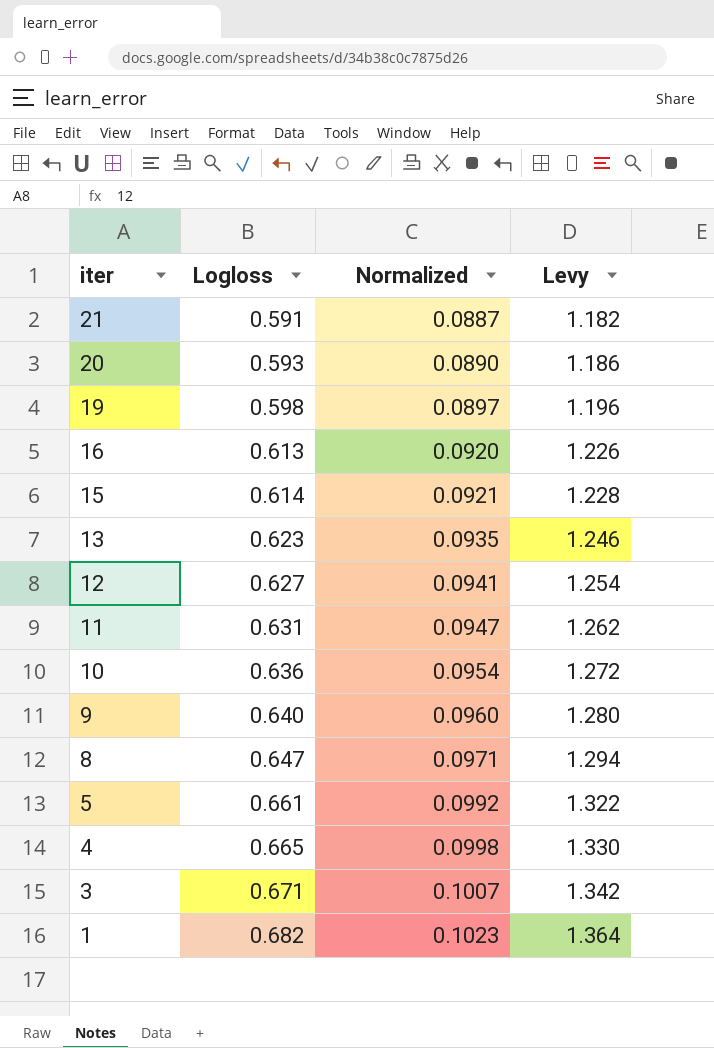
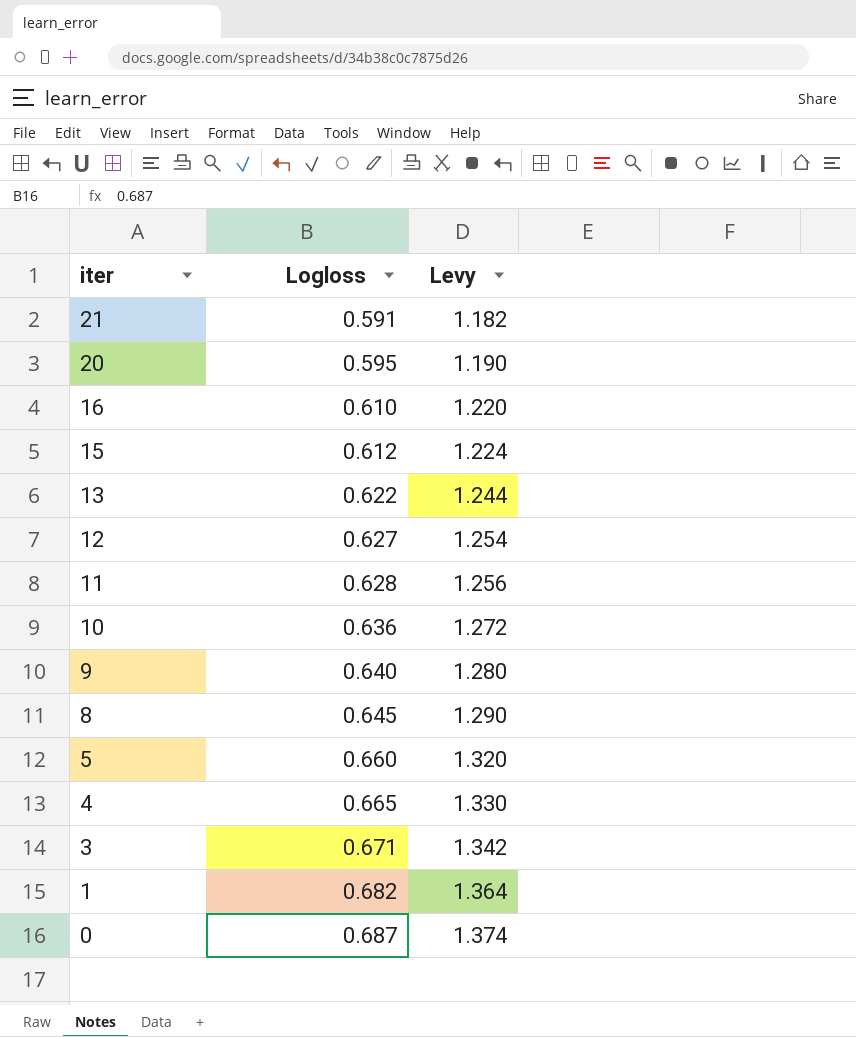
column Normalized | formula: [Logloss] * 0.15 -> none
row 19: 0.598 | 0.0897 | 1.196 -> none
20 | Logloss: 0.593 -> 0.595
20 | Levy: 1.186 -> 1.190
16 | Logloss: 0.613 -> 0.610
16 | Levy: 1.226 -> 1.220
15 | Logloss: 0.614 -> 0.612
15 | Levy: 1.228 -> 1.224
13 | Logloss: 0.623 -> 0.622
13 | Levy: 1.246 -> 1.244
11 | Logloss: 0.631 -> 0.628
11 | Levy: 1.262 -> 1.256
8 | Logloss: 0.647 -> 0.645
8 | Levy: 1.294 -> 1.290
5 | Logloss: 0.661 -> 0.660
5 | Levy: 1.322 -> 1.320
row 0: none -> 0.687 | 1.374

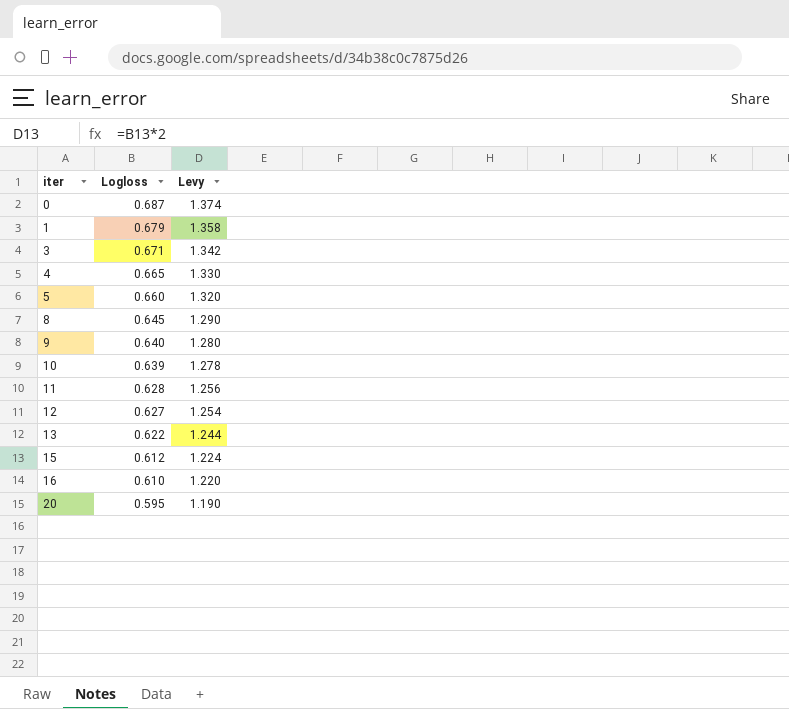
row order: iter descending -> iter ascending
row 21: 0.591 | 1.182 -> none
1 | Logloss: 0.682 -> 0.679
1 | Levy: 1.364 -> 1.358
10 | Logloss: 0.636 -> 0.639
10 | Levy: 1.272 -> 1.278

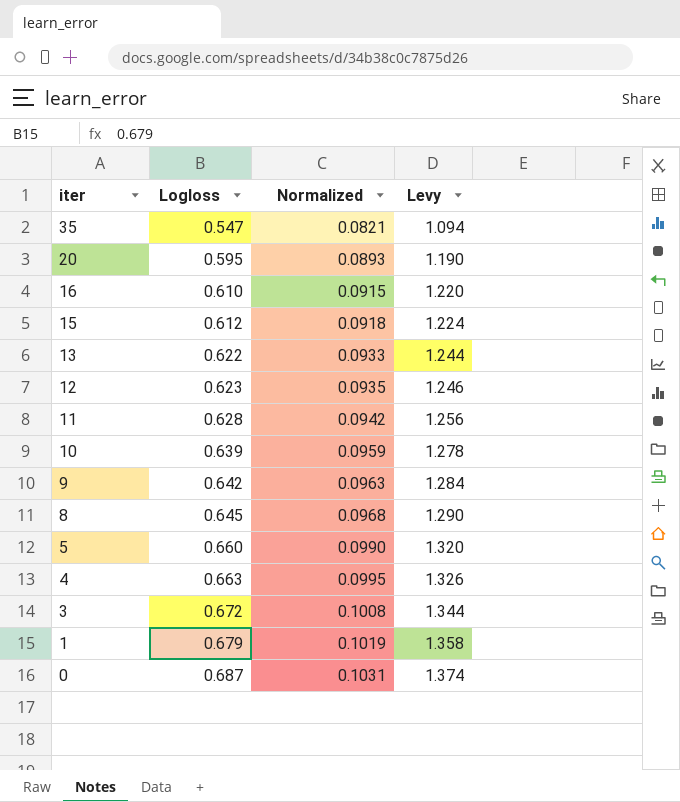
row order: iter ascending -> iter descending
column Normalized | formula: none -> [Logloss] * 0.15
row 35: none -> 0.547 | 0.0821 | 1.094
12 | Logloss: 0.627 -> 0.623
12 | Levy: 1.254 -> 1.246
9 | Logloss: 0.640 -> 0.642
9 | Levy: 1.280 -> 1.284
4 | Logloss: 0.665 -> 0.663
4 | Levy: 1.330 -> 1.326
3 | Logloss: 0.671 -> 0.672
3 | Levy: 1.342 -> 1.344

